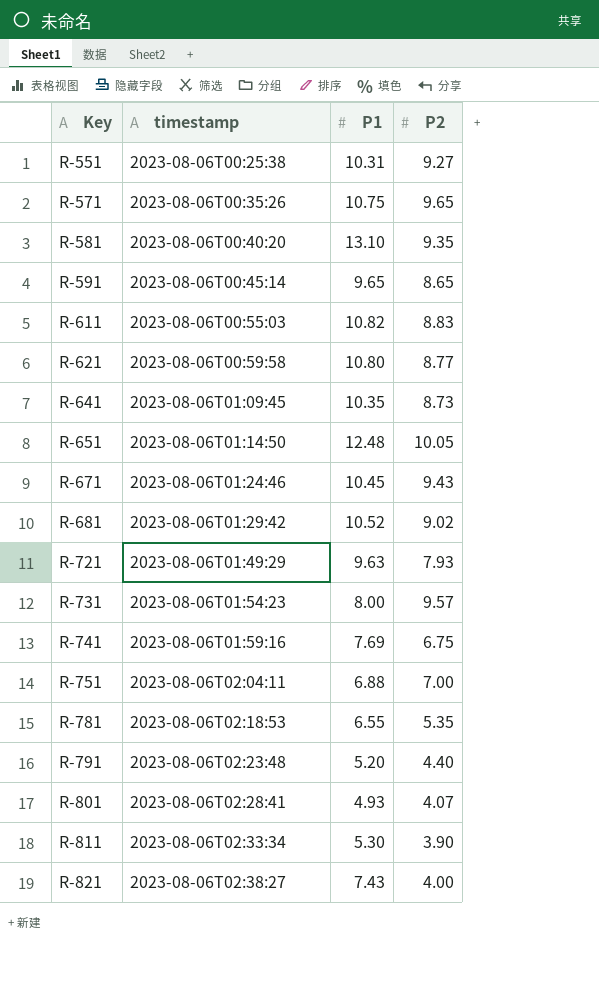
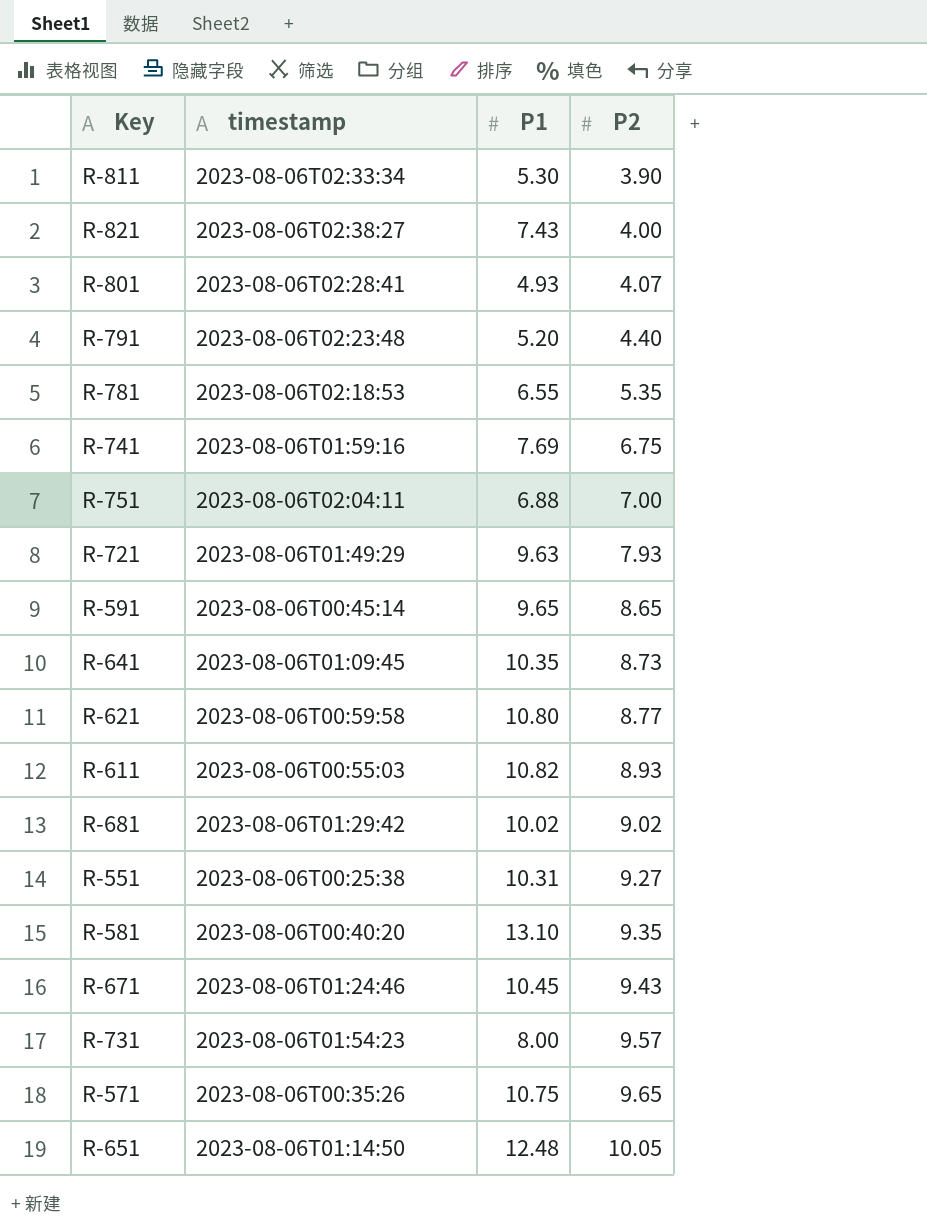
row order: Key ascending -> P2 ascending
R-611 | P2: 8.83 -> 8.93
R-681 | P1: 10.52 -> 10.02

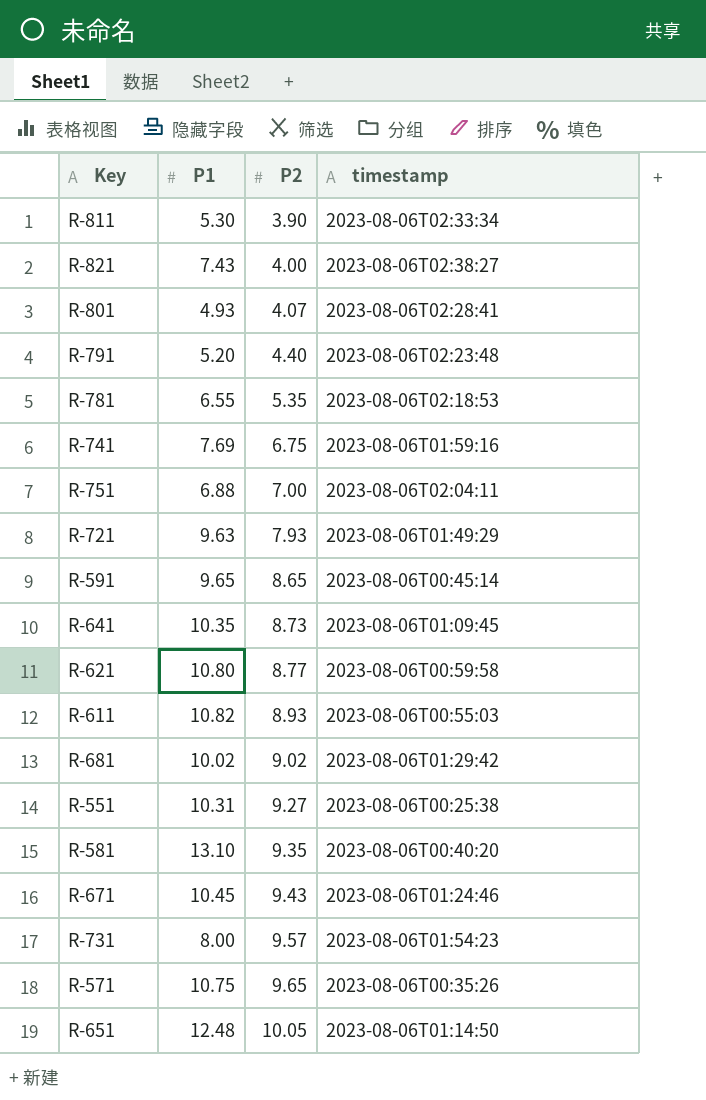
column timestamp | position: 2 -> 4

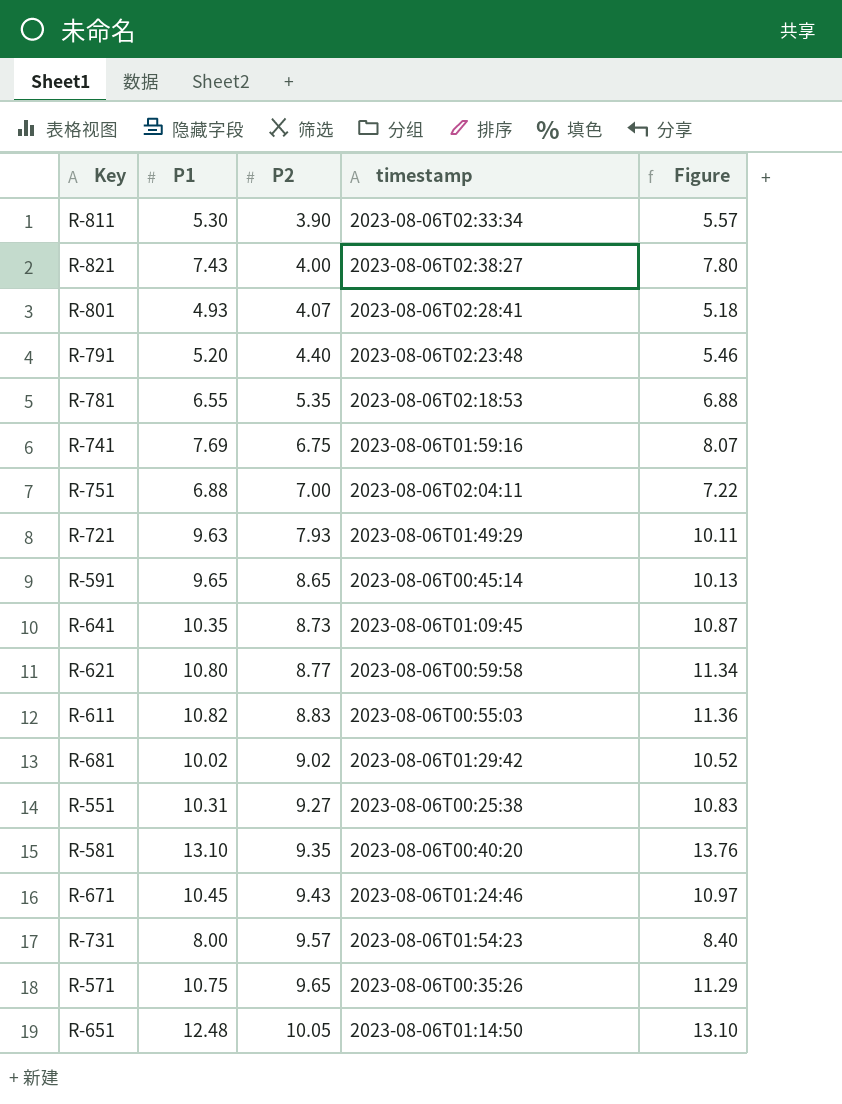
column Figure | formula: none -> [P1] * 1.05
R-611 | P2: 8.93 -> 8.83

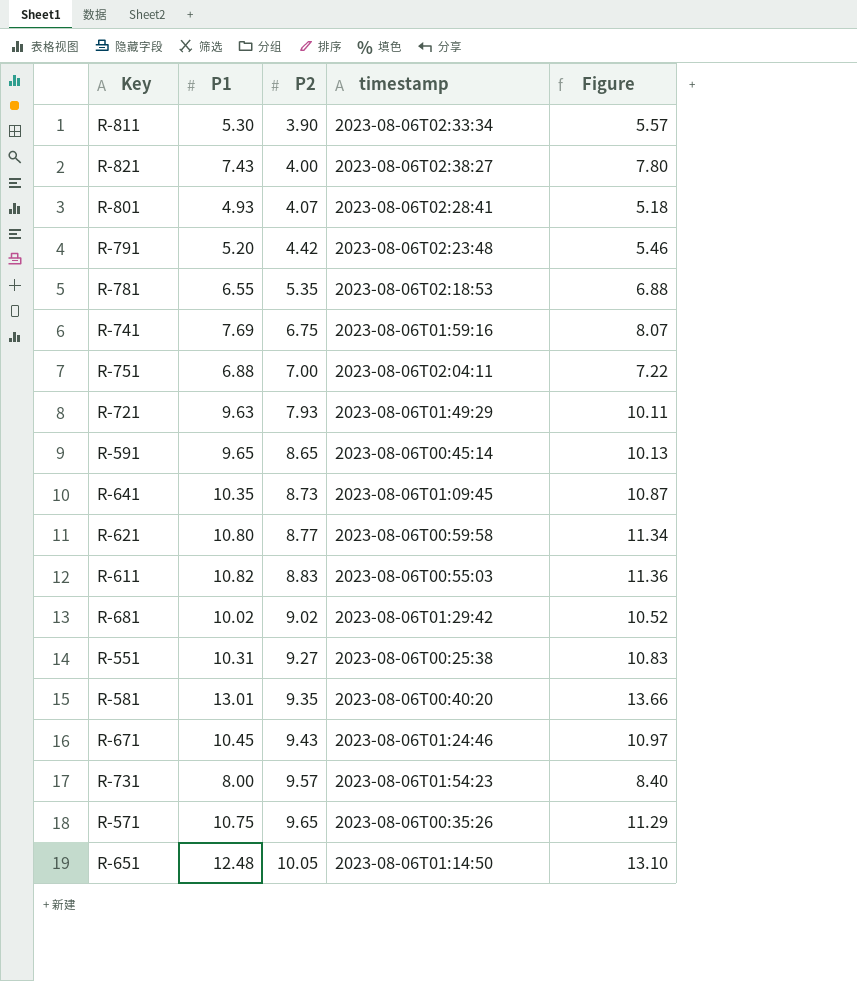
R-791 | P2: 4.40 -> 4.42
R-581 | P1: 13.10 -> 13.01
R-581 | Figure: 13.76 -> 13.66

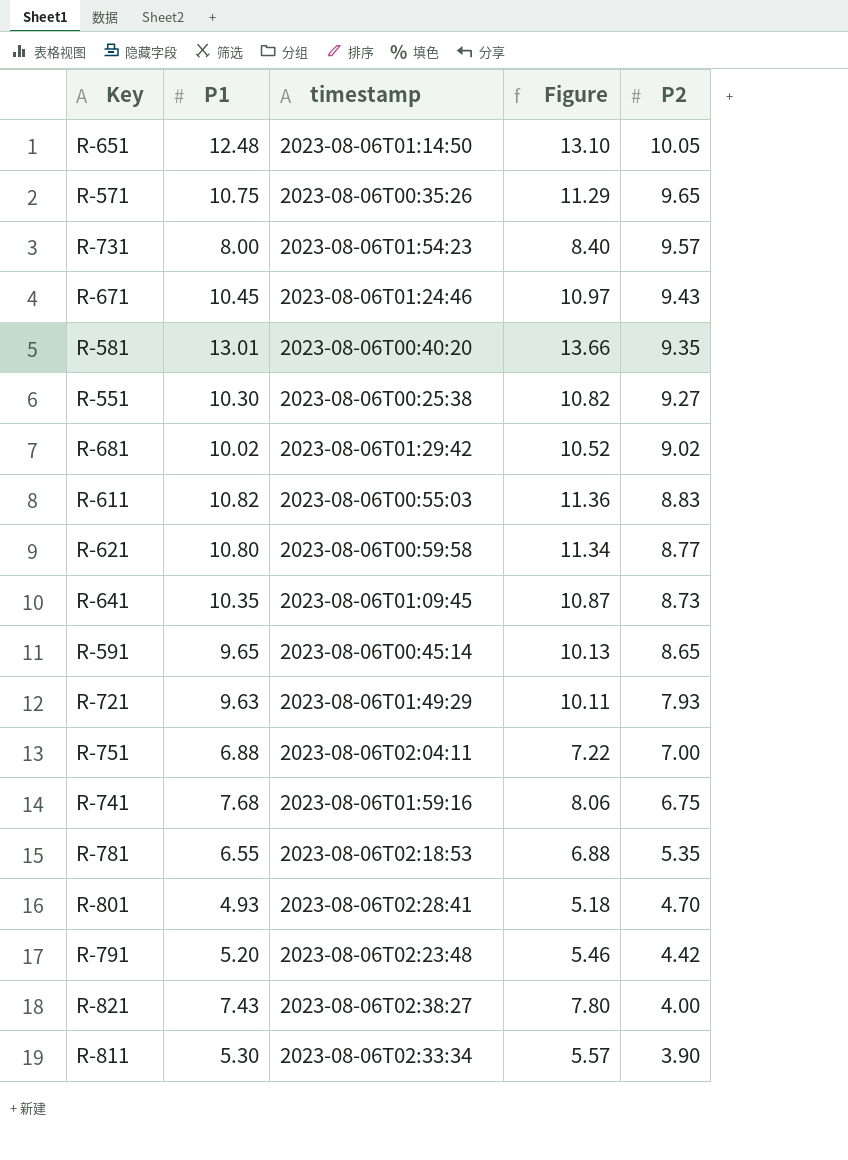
row order: P2 ascending -> P2 descending
column P2 | position: 3 -> 5
R-551 | P1: 10.31 -> 10.30
R-551 | Figure: 10.83 -> 10.82
R-741 | P1: 7.69 -> 7.68
R-741 | Figure: 8.07 -> 8.06
R-801 | P2: 4.07 -> 4.70

